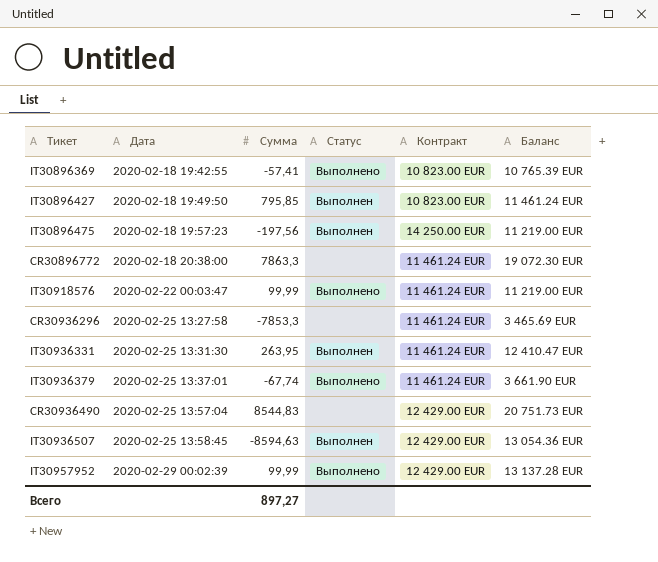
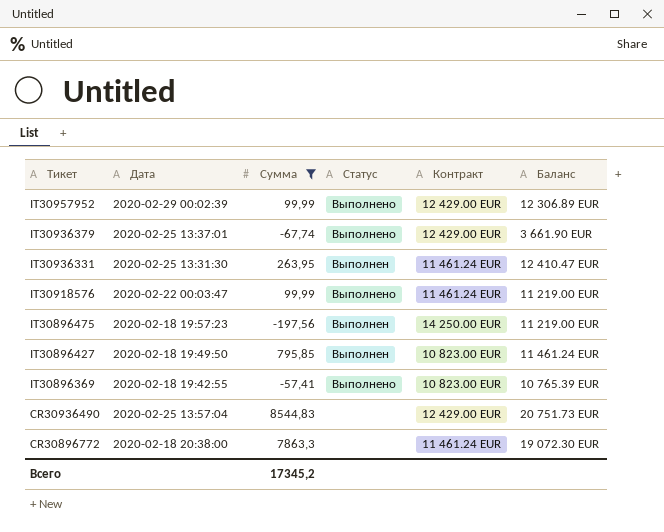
filter: none -> Сумма >= -197,56
row order: Дата ascending -> Тикет descending
IT30957952 | Баланс: 13 137.28 EUR -> 12 306.89 EUR
IT30936379 | Контракт: 11 461.24 EUR -> 12 429.00 EUR
Всего | Сумма: 897,27 -> 17345,2

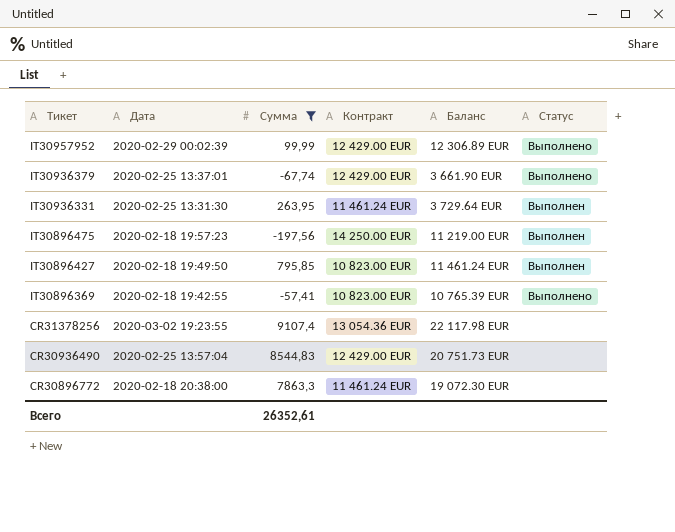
column Статус | position: 4 -> 6
row IT30918576: 2020-02-22 00:03:47 | 99,99 | Выполнено | 11 461.24 EUR | 11 219.00 EUR -> none
IT30936331 | Баланс: 12 410.47 EUR -> 3 729.64 EUR
row CR31378256: none -> 2020-03-02 19:23:55 | 9107,4 | 13 054.36 EUR | 22 117.98 EUR | none
Всего | Сумма: 17345,2 -> 26352,61

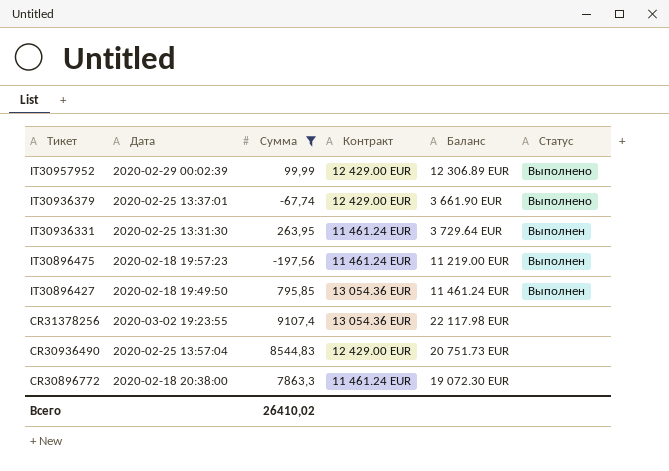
row IT30896369: 2020-02-18 19:42:55 | -57,41 | 10 823.00 EUR | 10 765.39 EUR | Выполнено -> none
IT30896475 | Контракт: 14 250.00 EUR -> 11 461.24 EUR
IT30896427 | Контракт: 10 823.00 EUR -> 13 054.36 EUR
Всего | Сумма: 26352,61 -> 26410,02

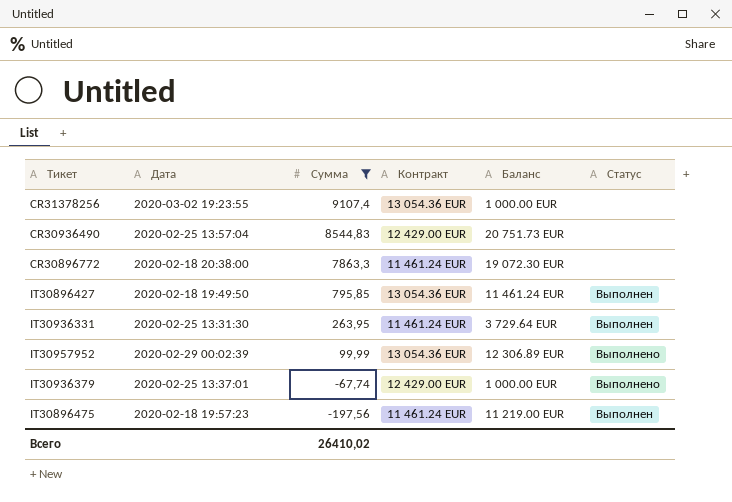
row order: Тикет descending -> Сумма descending
CR31378256 | Баланс: 22 117.98 EUR -> 1 000.00 EUR
IT30957952 | Контракт: 12 429.00 EUR -> 13 054.36 EUR
IT30936379 | Баланс: 3 661.90 EUR -> 1 000.00 EUR

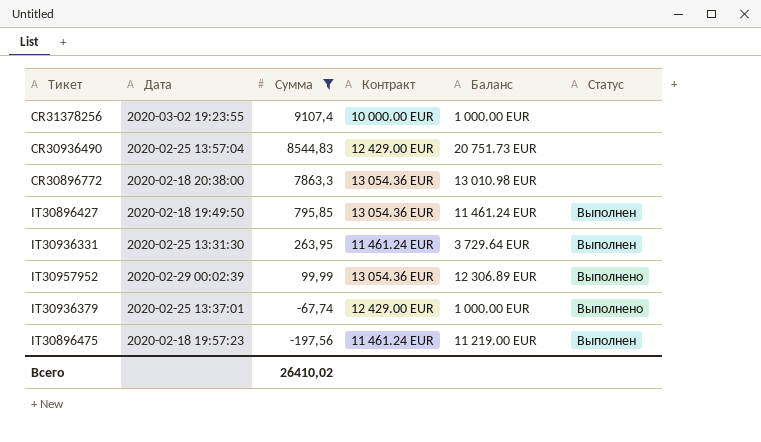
CR31378256 | Контракт: 13 054.36 EUR -> 10 000.00 EUR
CR30896772 | Контракт: 11 461.24 EUR -> 13 054.36 EUR
CR30896772 | Баланс: 19 072.30 EUR -> 13 010.98 EUR

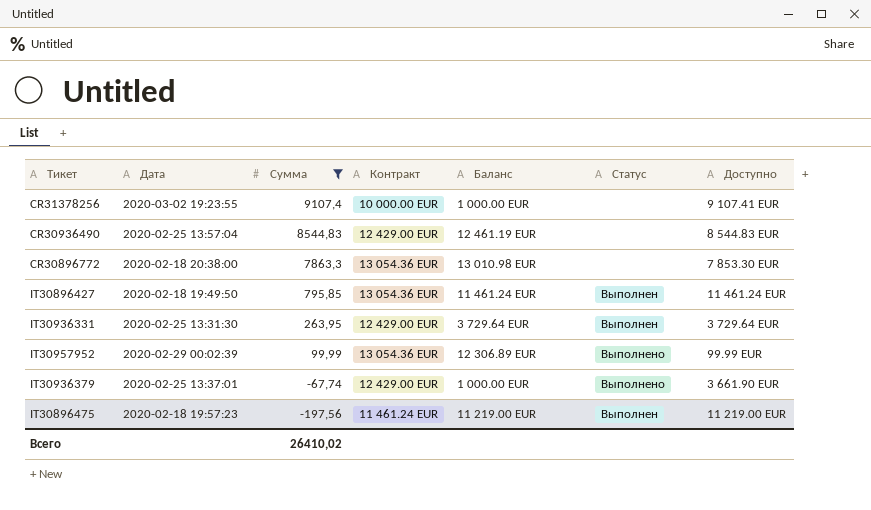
column Доступно | position: none -> 7
CR30936490 | Баланс: 20 751.73 EUR -> 12 461.19 EUR
IT30936331 | Контракт: 11 461.24 EUR -> 12 429.00 EUR

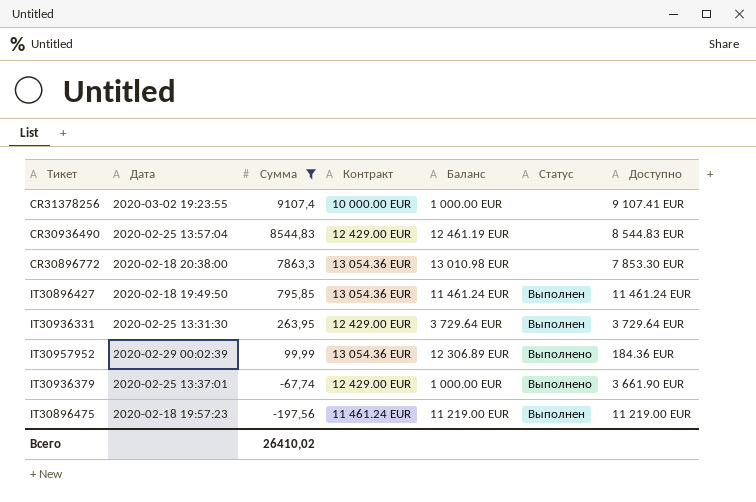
IT30957952 | Доступно: 99.99 EUR -> 184.36 EUR

